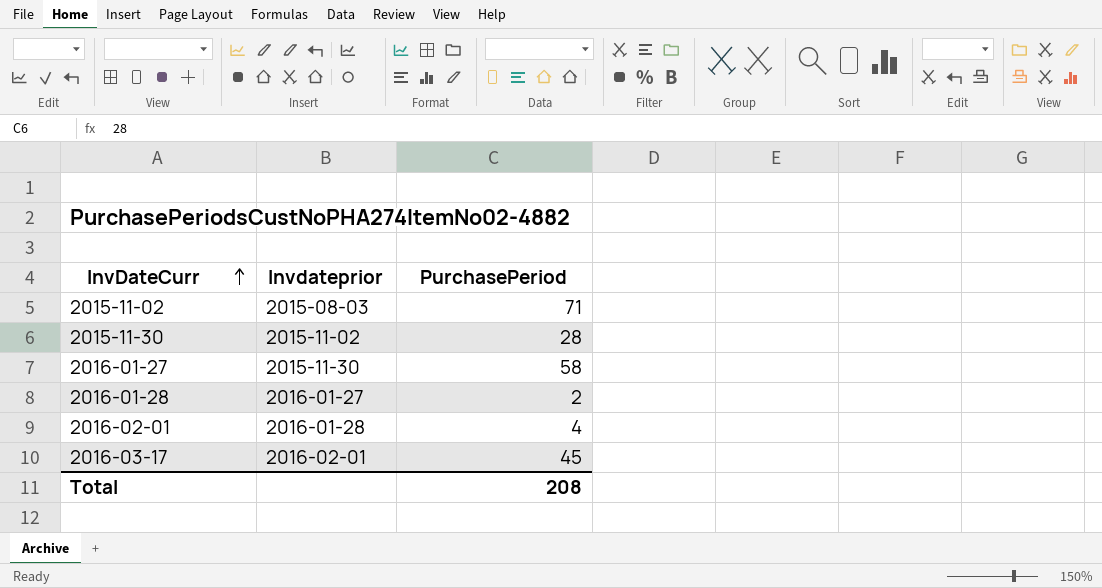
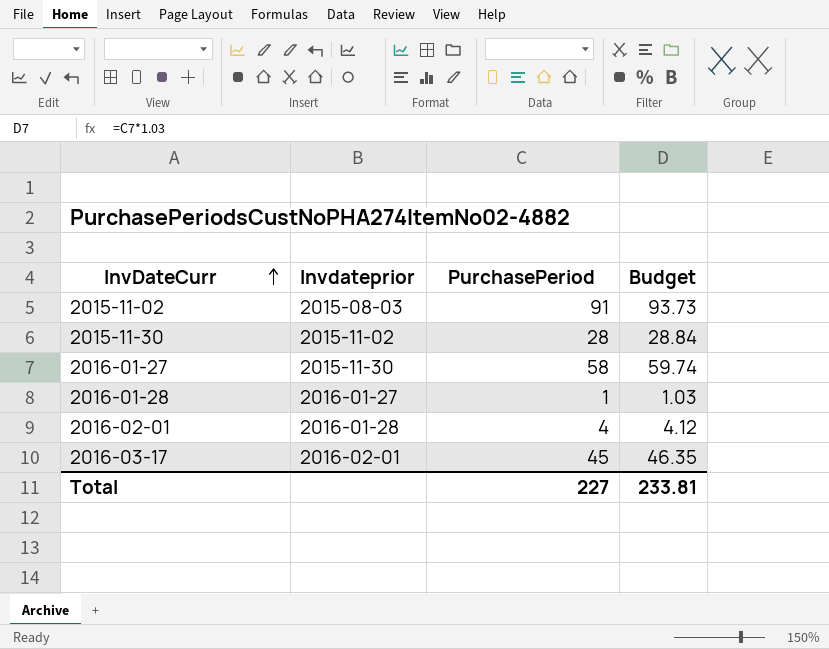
column Budget | formula: none -> [PurchasePeriod] * 1.03
2015-11-02 | PurchasePeriod: 71 -> 91
2016-01-28 | PurchasePeriod: 2 -> 1
Total | PurchasePeriod: 208 -> 227

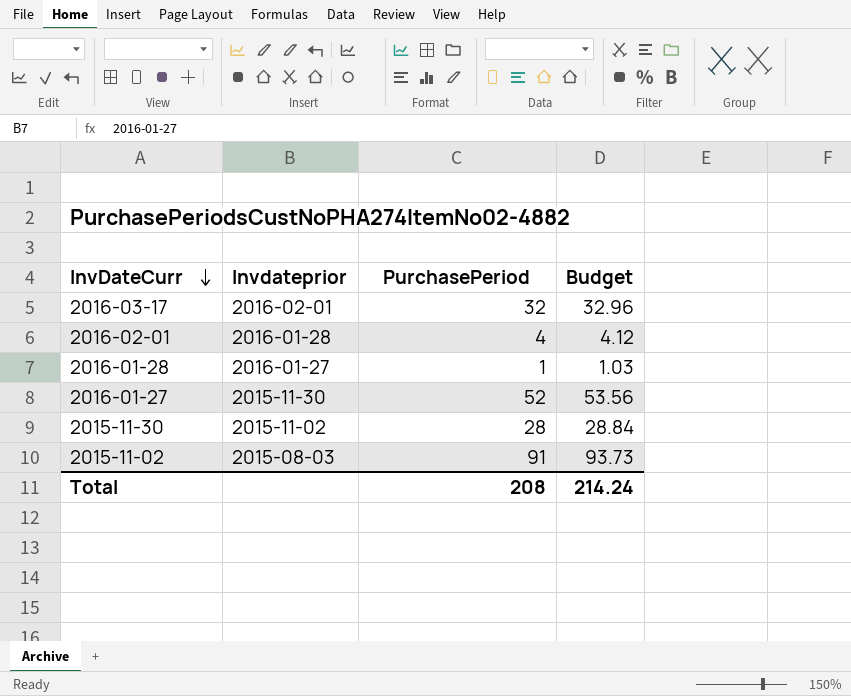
row order: InvDateCurr ascending -> InvDateCurr descending
2016-03-17 | PurchasePeriod: 45 -> 32
2016-03-17 | Budget: 46.35 -> 32.96
2016-01-27 | PurchasePeriod: 58 -> 52
2016-01-27 | Budget: 59.74 -> 53.56
Total | PurchasePeriod: 227 -> 208
Total | Budget: 233.81 -> 214.24

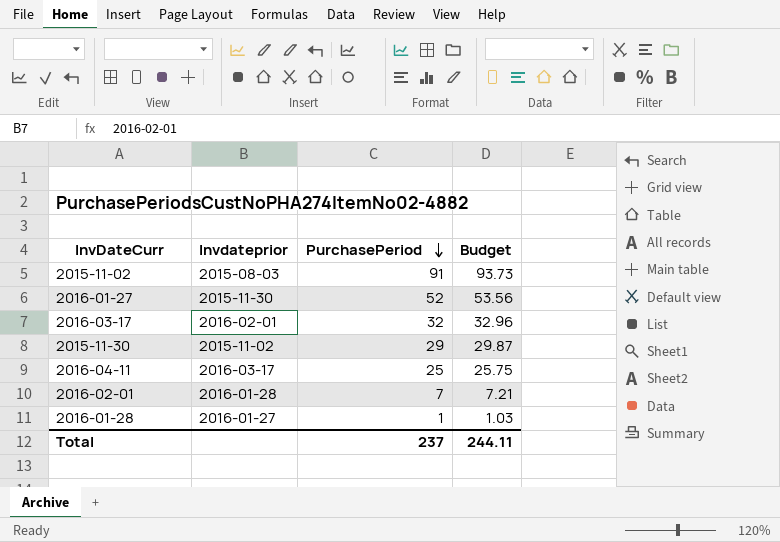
row order: InvDateCurr descending -> PurchasePeriod descending
2015-11-30 | PurchasePeriod: 28 -> 29
2015-11-30 | Budget: 28.84 -> 29.87
row 2016-04-11: none -> 2016-03-17 | 25 | 25.75
2016-02-01 | PurchasePeriod: 4 -> 7
2016-02-01 | Budget: 4.12 -> 7.21
Total | PurchasePeriod: 208 -> 237
Total | Budget: 214.24 -> 244.11

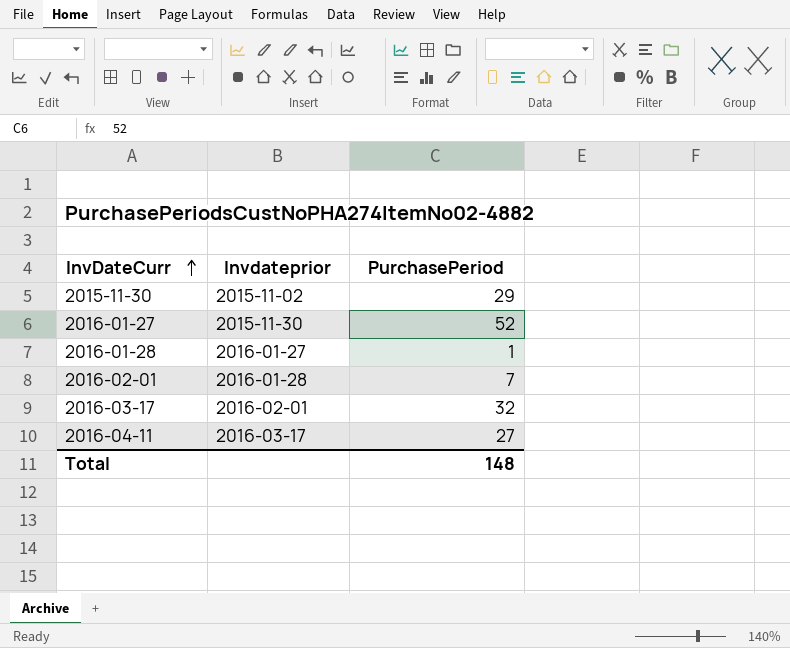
row order: PurchasePeriod descending -> InvDateCurr ascending
column Budget | formula: [PurchasePeriod] * 1.03 -> none
row 2015-11-02: 2015-08-03 | 91 | 93.73 -> none
2016-04-11 | PurchasePeriod: 25 -> 27
Total | PurchasePeriod: 237 -> 148

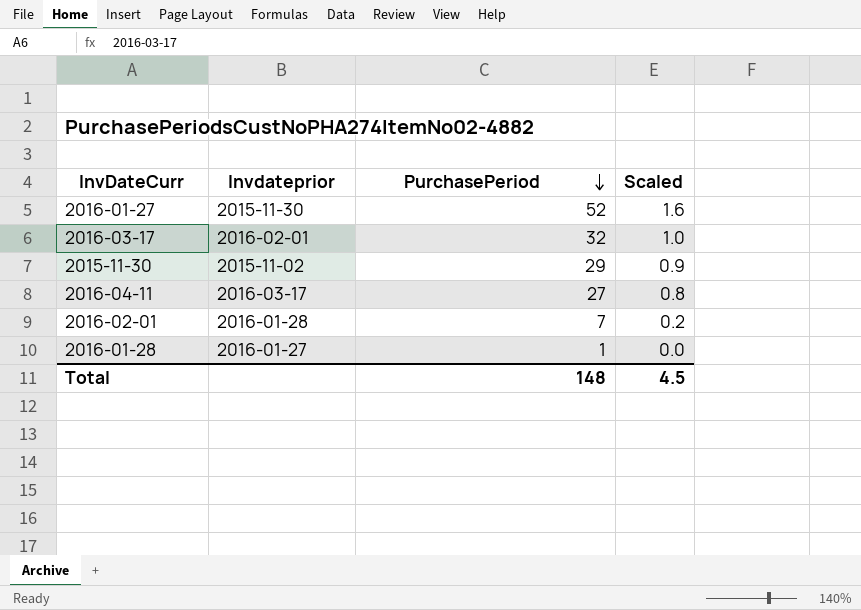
row order: InvDateCurr ascending -> PurchasePeriod descending
column Scaled | formula: none -> [PurchasePeriod] * 0.03

